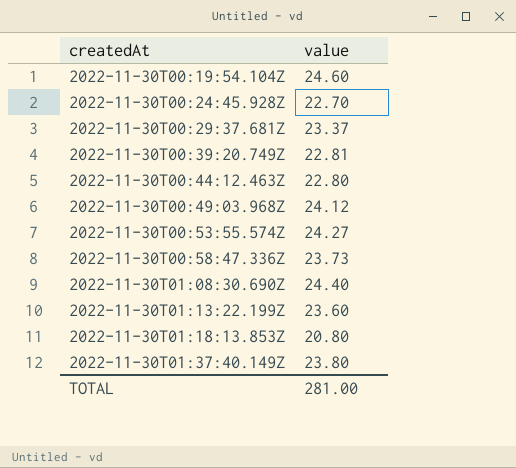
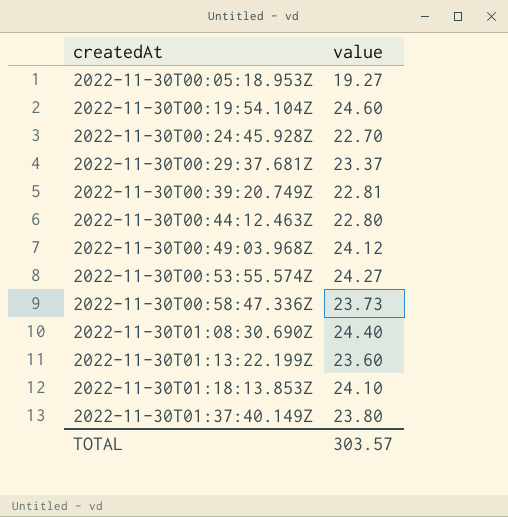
row 2022-11-30T00:05:18.953Z: none -> 19.27
2022-11-30T01:18:13.853Z | value: 20.80 -> 24.10
TOTAL | value: 281.00 -> 303.57

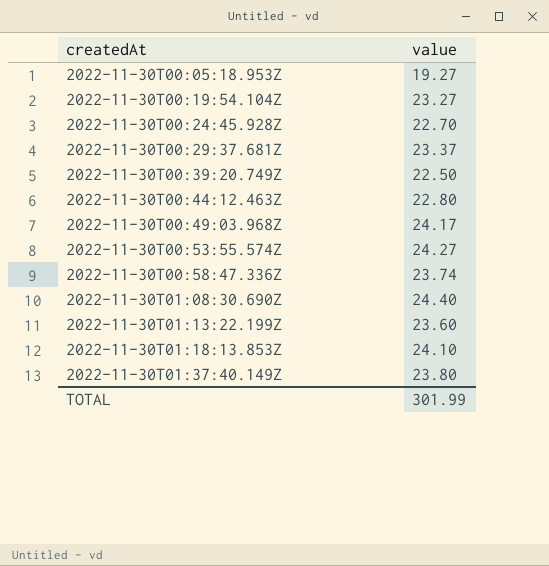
2022-11-30T00:19:54.104Z | value: 24.60 -> 23.27
2022-11-30T00:39:20.749Z | value: 22.81 -> 22.50
2022-11-30T00:49:03.968Z | value: 24.12 -> 24.17
2022-11-30T00:58:47.336Z | value: 23.73 -> 23.74
TOTAL | value: 303.57 -> 301.99

